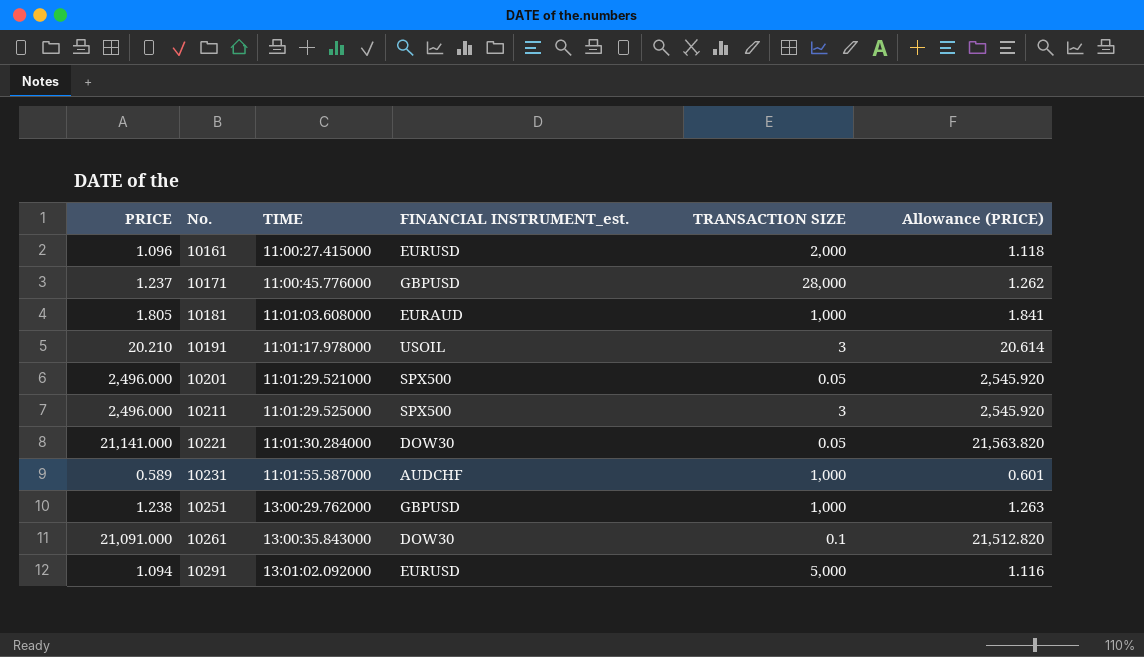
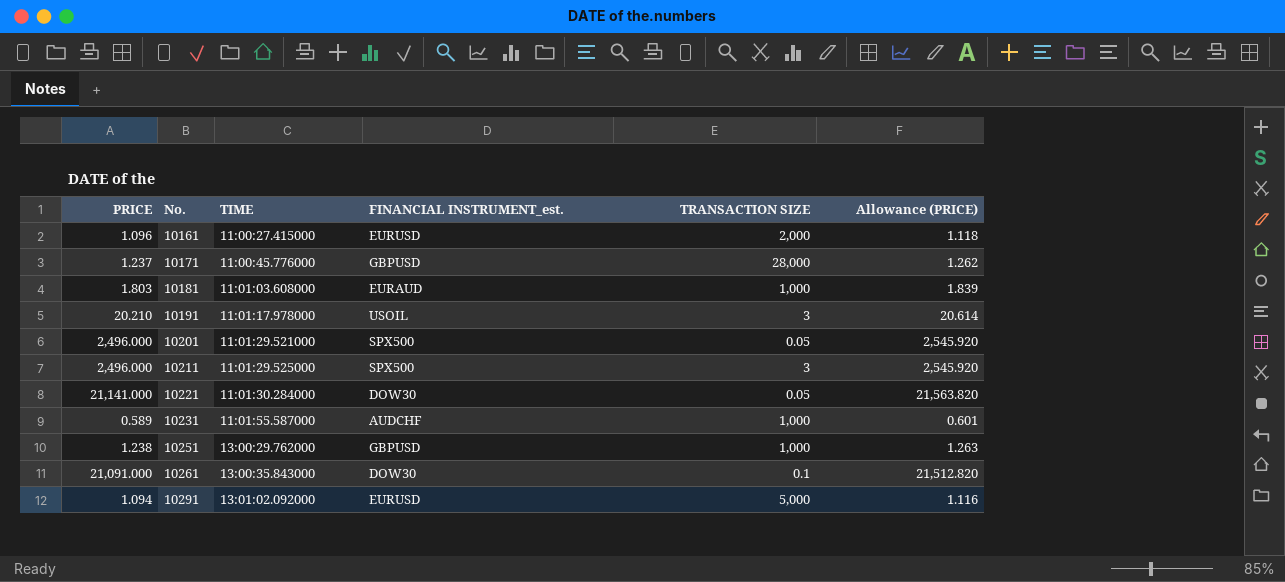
10181 | PRICE: 1.805 -> 1.803
10181 | Allowance (PRICE): 1.841 -> 1.839

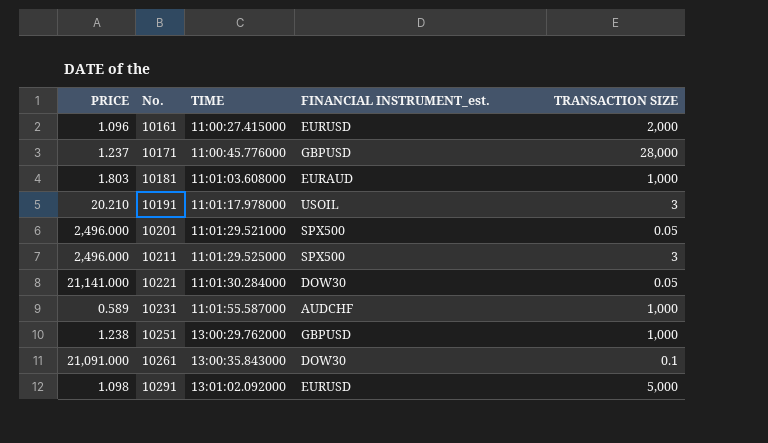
column Allowance (PRICE) | formula: [PRICE] * 1.02 -> none
10291 | PRICE: 1.094 -> 1.098

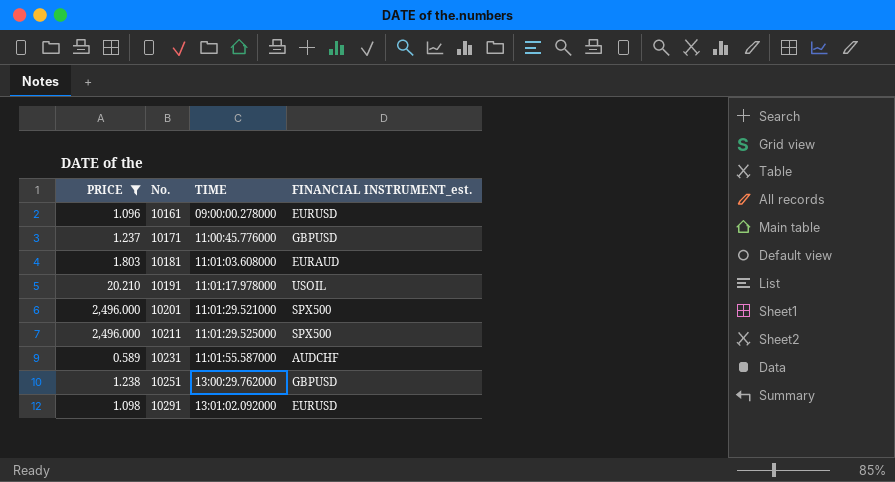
filter: none -> PRICE <= 2,496.000
column TRANSACTION SIZE | position: 5 -> none
10161 | TIME: 11:00:27.415000 -> 09:00:00.278000

